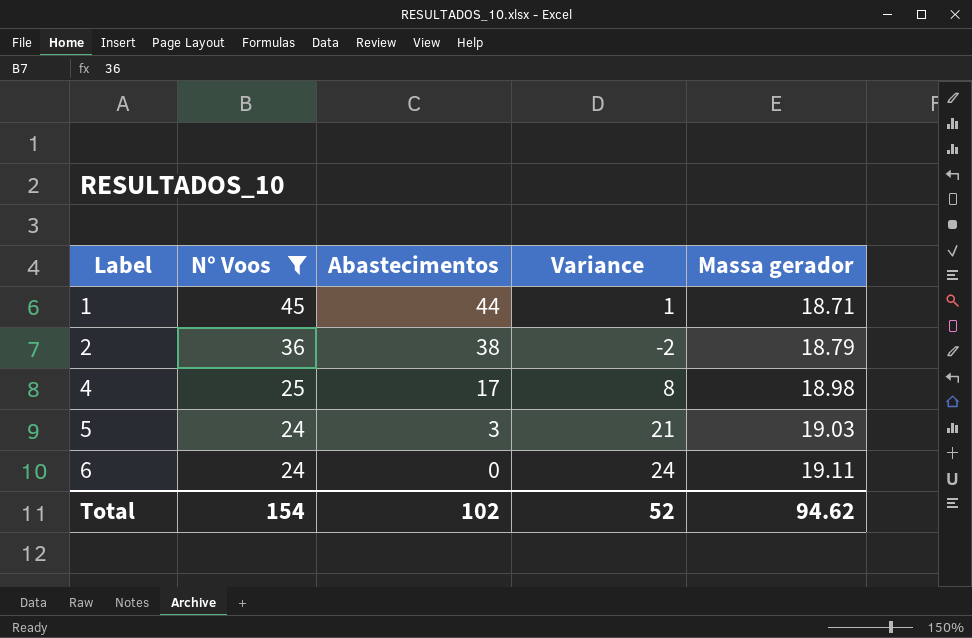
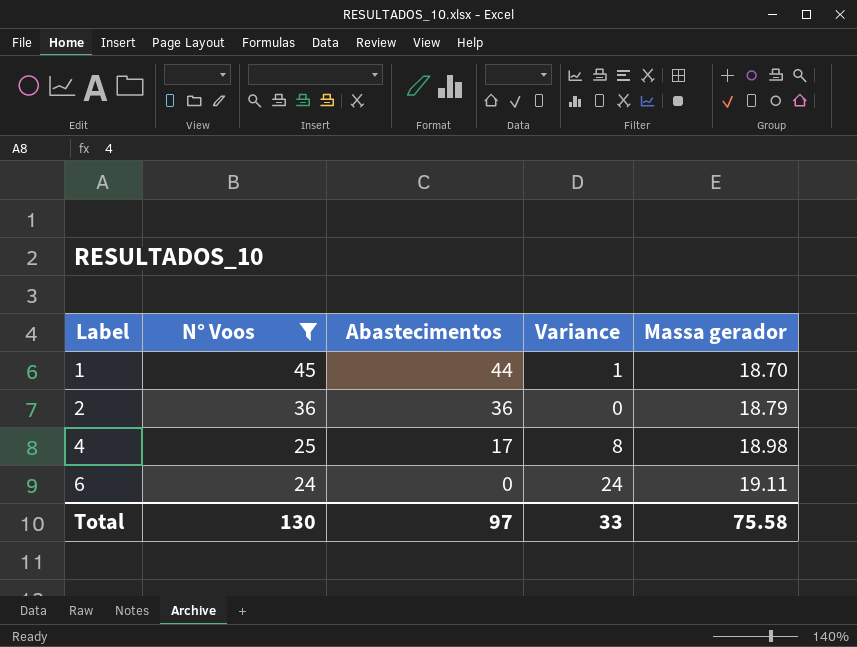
row 5: 24 | 3 | 21 | 19.03 -> none
1 | Massa gerador: 18.71 -> 18.70
2 | Abastecimentos: 38 -> 36
2 | Variance: -2 -> 0
Total | N° Voos: 154 -> 130
Total | Abastecimentos: 102 -> 97
Total | Variance: 52 -> 33
Total | Massa gerador: 94.62 -> 75.58

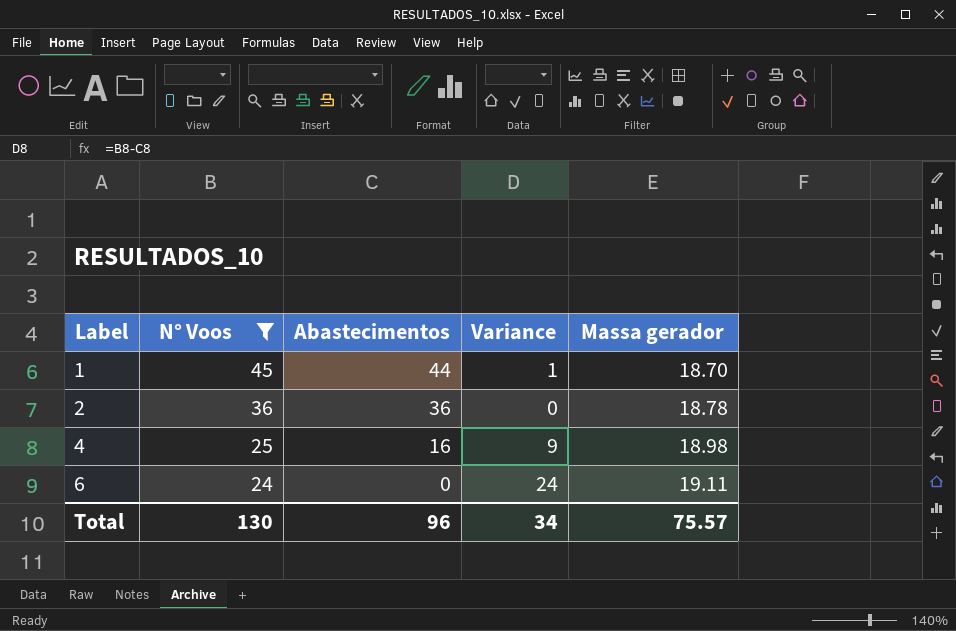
2 | Massa gerador: 18.79 -> 18.78
4 | Abastecimentos: 17 -> 16
4 | Variance: 8 -> 9
Total | Abastecimentos: 97 -> 96
Total | Variance: 33 -> 34
Total | Massa gerador: 75.58 -> 75.57

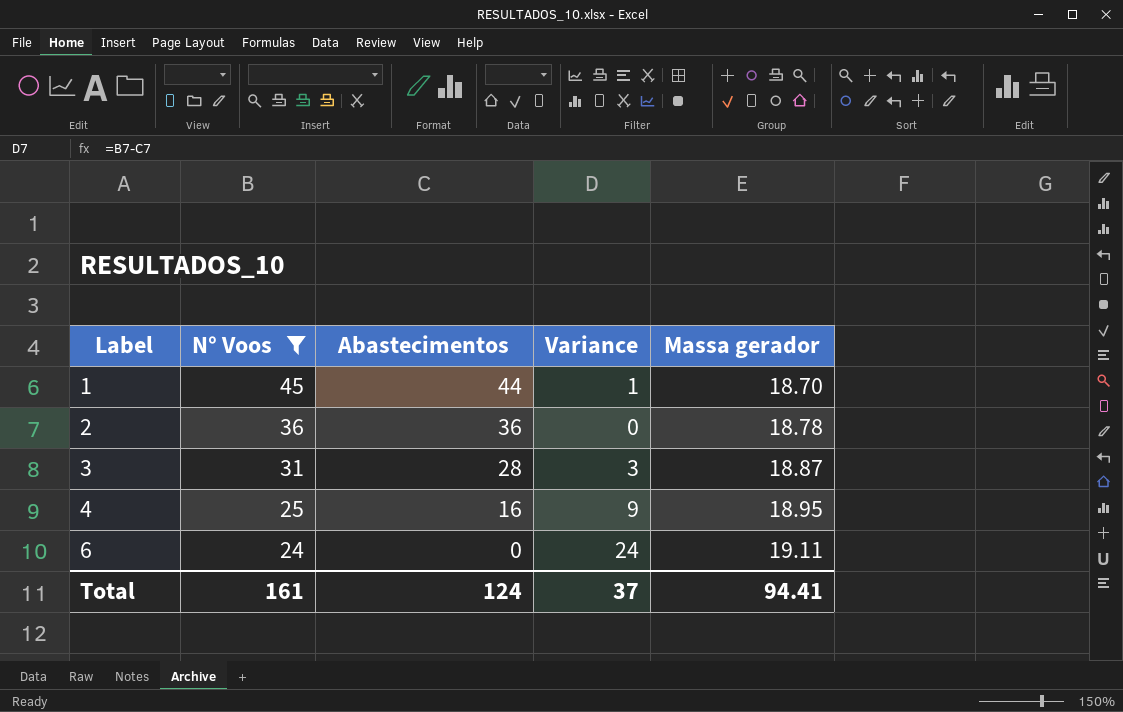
row 3: none -> 31 | 28 | 3 | 18.87
4 | Massa gerador: 18.98 -> 18.95
Total | N° Voos: 130 -> 161
Total | Abastecimentos: 96 -> 124
Total | Variance: 34 -> 37
Total | Massa gerador: 75.57 -> 94.41

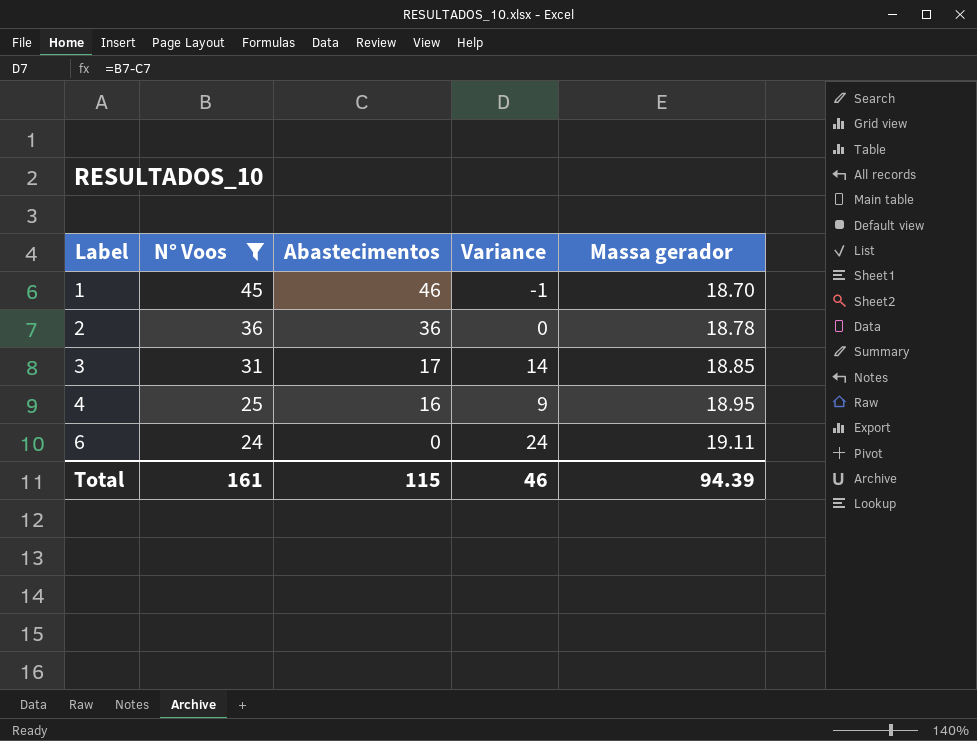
1 | Abastecimentos: 44 -> 46
1 | Variance: 1 -> -1
3 | Abastecimentos: 28 -> 17
3 | Variance: 3 -> 14
3 | Massa gerador: 18.87 -> 18.85
Total | Abastecimentos: 124 -> 115
Total | Variance: 37 -> 46
Total | Massa gerador: 94.41 -> 94.39

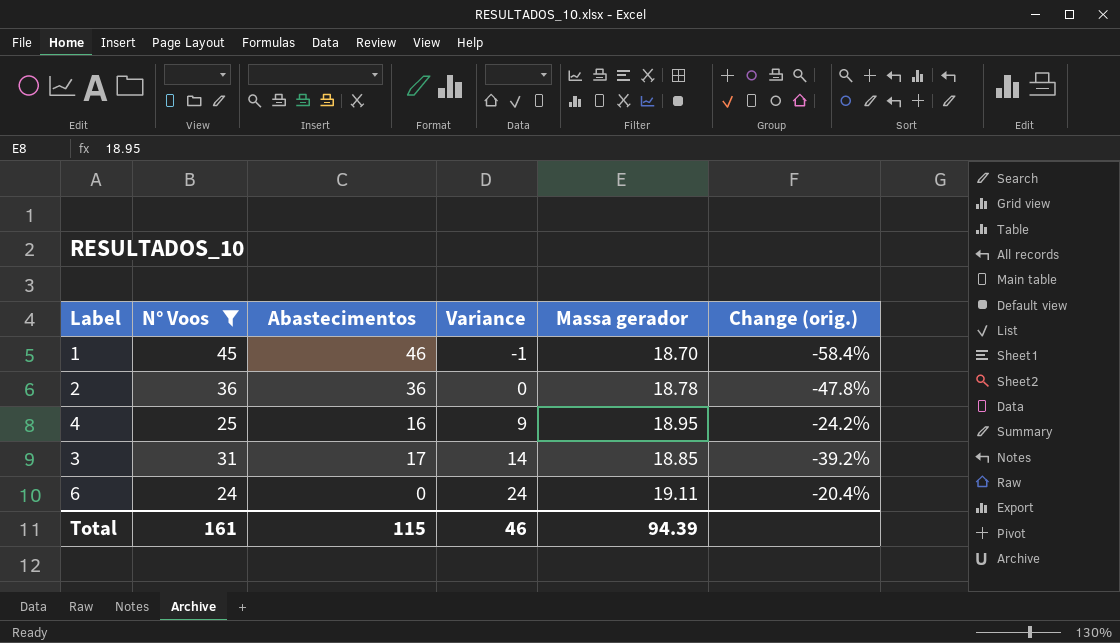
row order: Label ascending -> Variance ascending
column Change (orig.) | formula: none -> ([Massa gerador] - [N° Voos]) / [N° Voos]

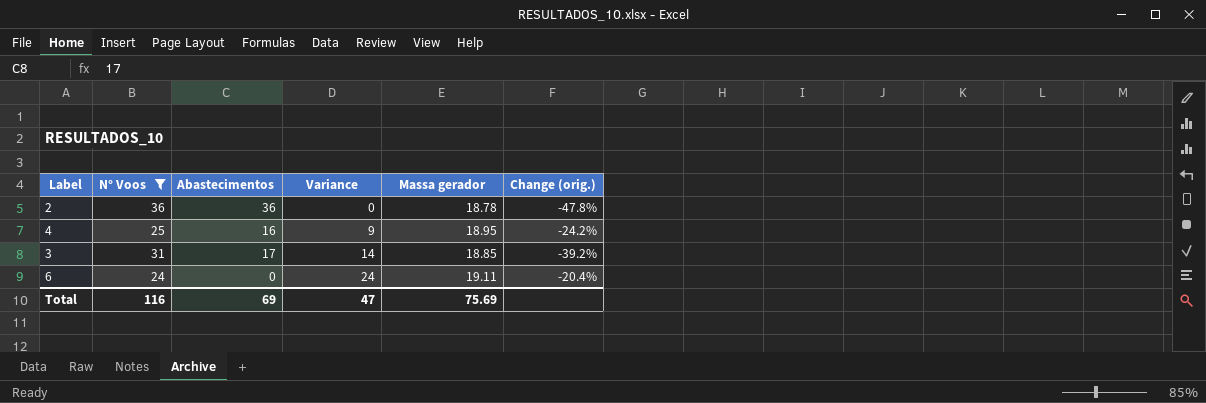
row 1: 45 | 46 | -1 | 18.70 | -58.4% -> none
Total | N° Voos: 161 -> 116
Total | Abastecimentos: 115 -> 69
Total | Variance: 46 -> 47
Total | Massa gerador: 94.39 -> 75.69

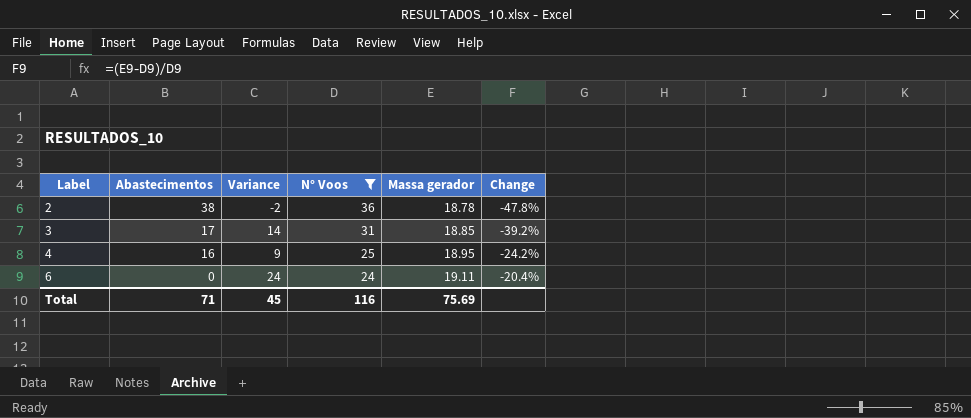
row order: Variance ascending -> Label ascending
column N° Voos | position: 2 -> 4
column name: Change (orig.) -> Change
2 | Abastecimentos: 36 -> 38
2 | Variance: 0 -> -2
Total | Abastecimentos: 69 -> 71
Total | Variance: 47 -> 45

